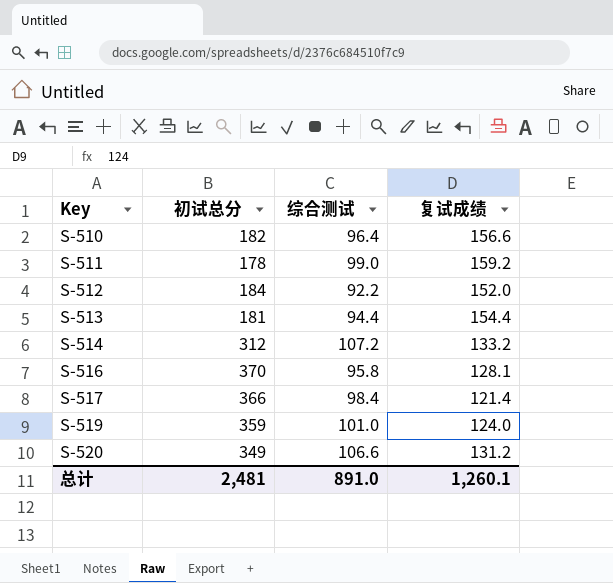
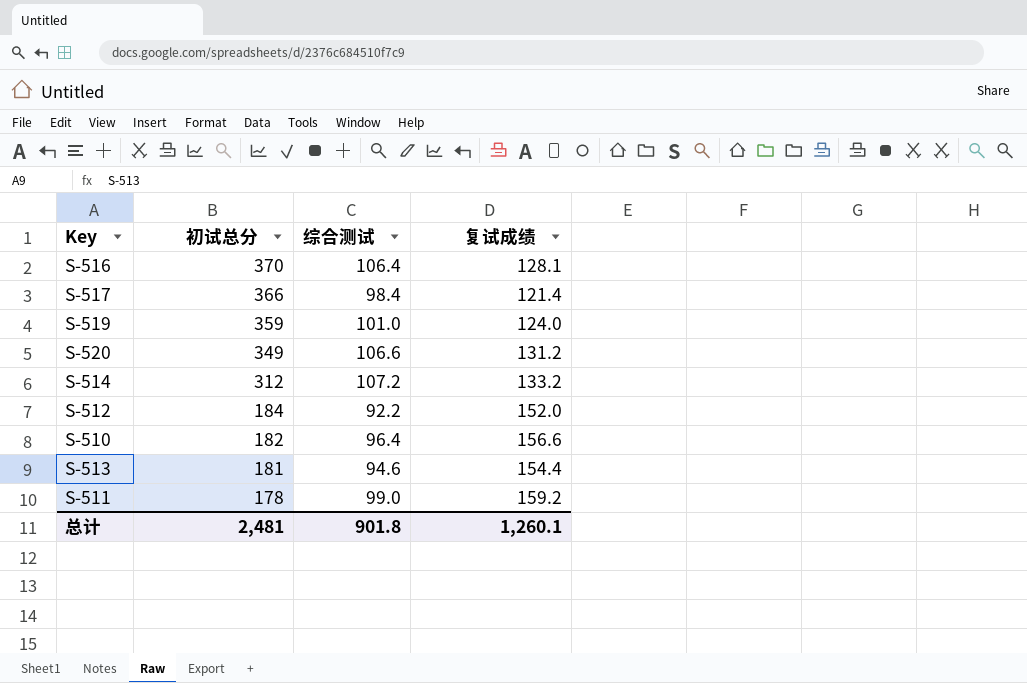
row order: Key ascending -> 初试总分 descending
S-516 | 综合测试: 95.8 -> 106.4
S-513 | 综合测试: 94.4 -> 94.6
总计 | 综合测试: 891.0 -> 901.8

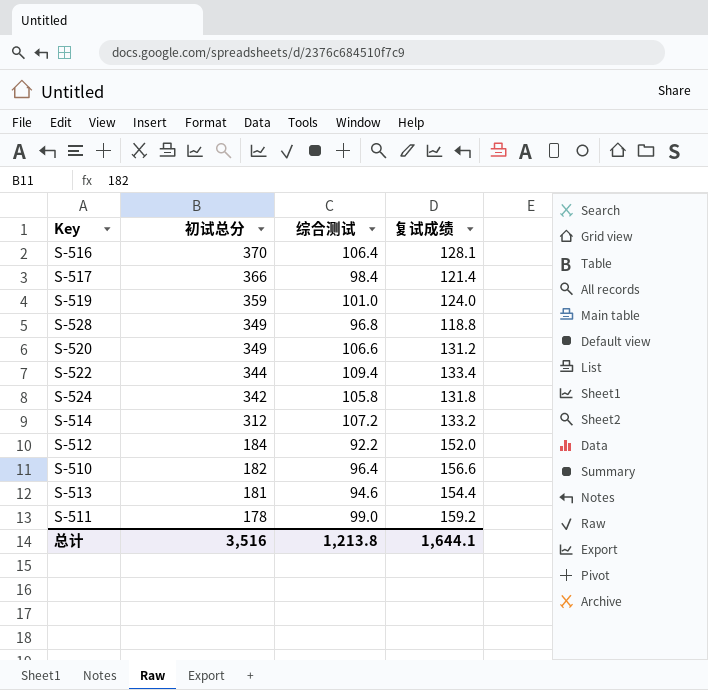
row S-528: none -> 349 | 96.8 | 118.8
row S-522: none -> 344 | 109.4 | 133.4
row S-524: none -> 342 | 105.8 | 131.8
总计 | 初试总分: 2,481 -> 3,516
总计 | 综合测试: 901.8 -> 1,213.8
总计 | 复试成绩: 1,260.1 -> 1,644.1

